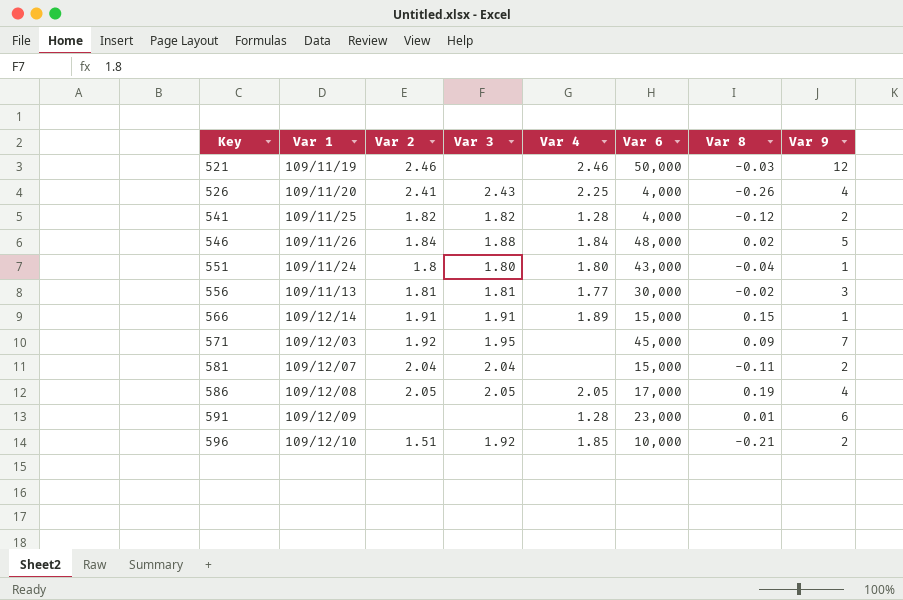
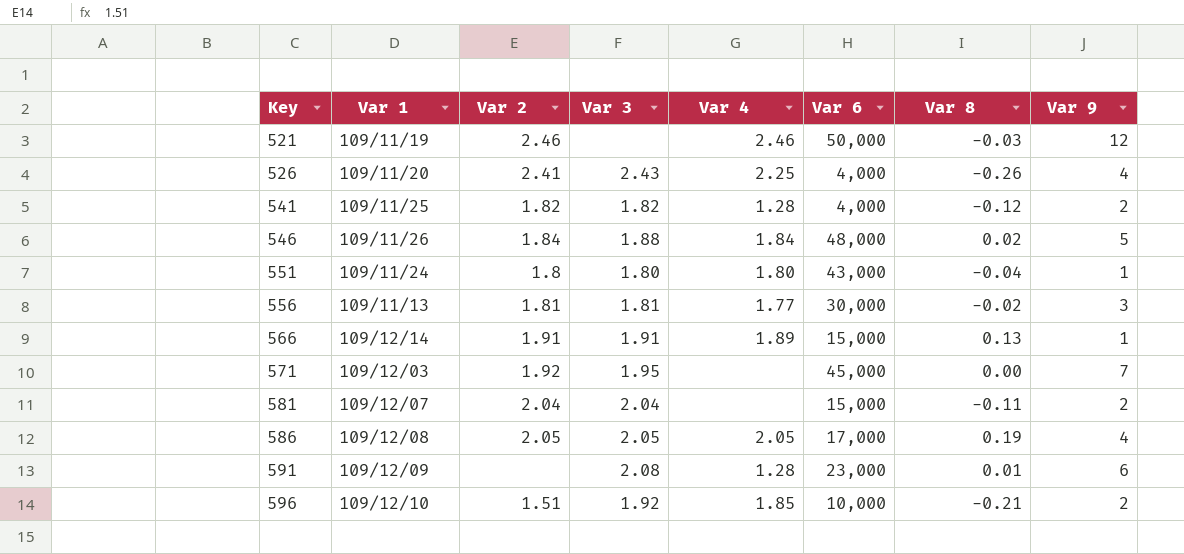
566 | Var 8: 0.15 -> 0.13
571 | Var 8: 0.09 -> 0.00
591 | Var 3: none -> 2.08

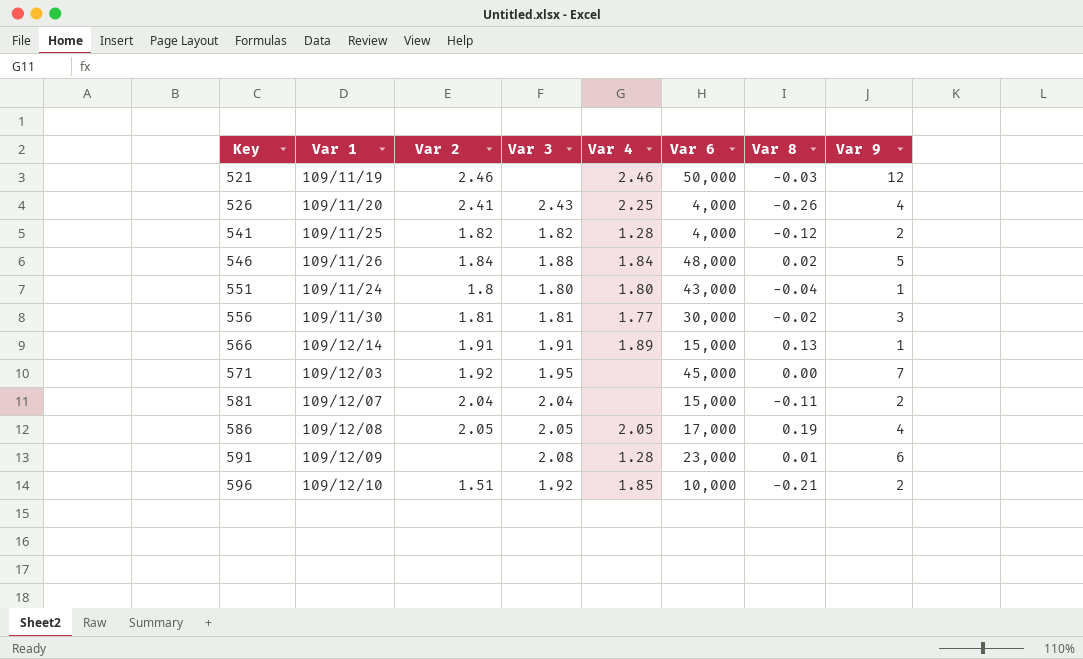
556 | Var 1: 109/11/13 -> 109/11/30

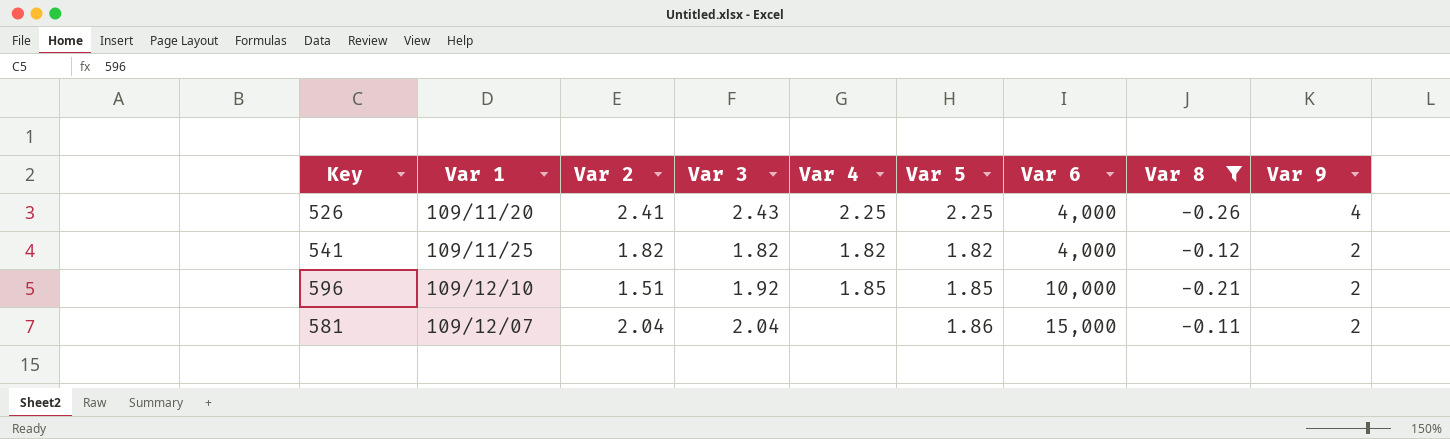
filter: none -> Var 8 <= -0.11
row order: Key ascending -> Var 6 ascending
column Var 5 | position: none -> 6
541 | Var 4: 1.28 -> 1.82

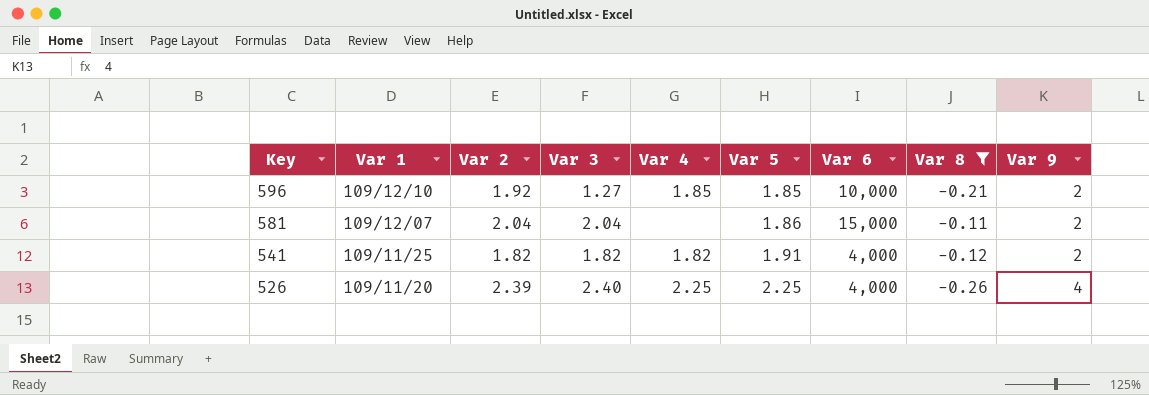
row order: Var 6 ascending -> Key descending
596 | Var 2: 1.51 -> 1.92
596 | Var 3: 1.92 -> 1.27
541 | Var 5: 1.82 -> 1.91
526 | Var 2: 2.41 -> 2.39
526 | Var 3: 2.43 -> 2.40

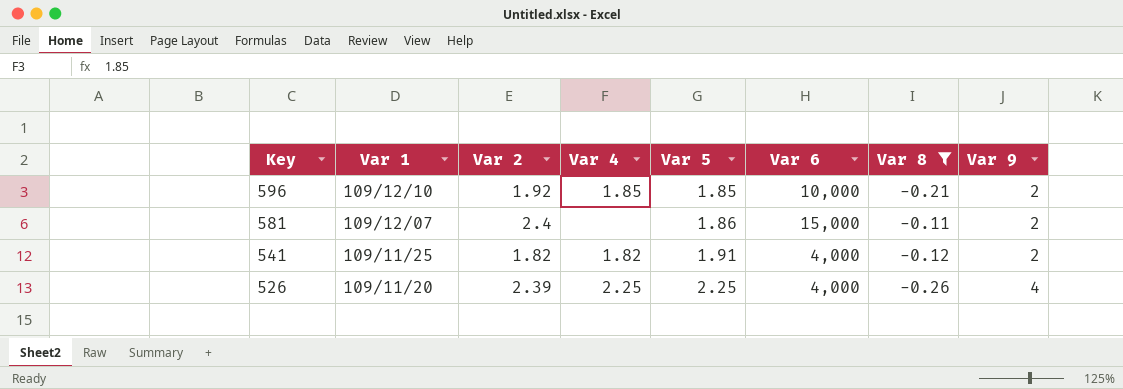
column Var 3 | position: 4 -> none
581 | Var 2: 2.04 -> 2.4

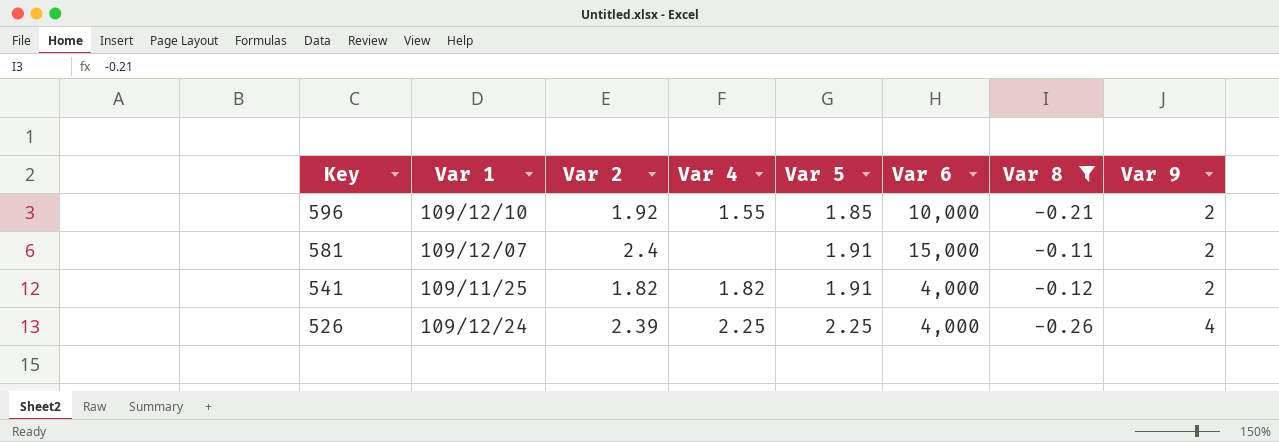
596 | Var 4: 1.85 -> 1.55
581 | Var 5: 1.86 -> 1.91
526 | Var 1: 109/11/20 -> 109/12/24

